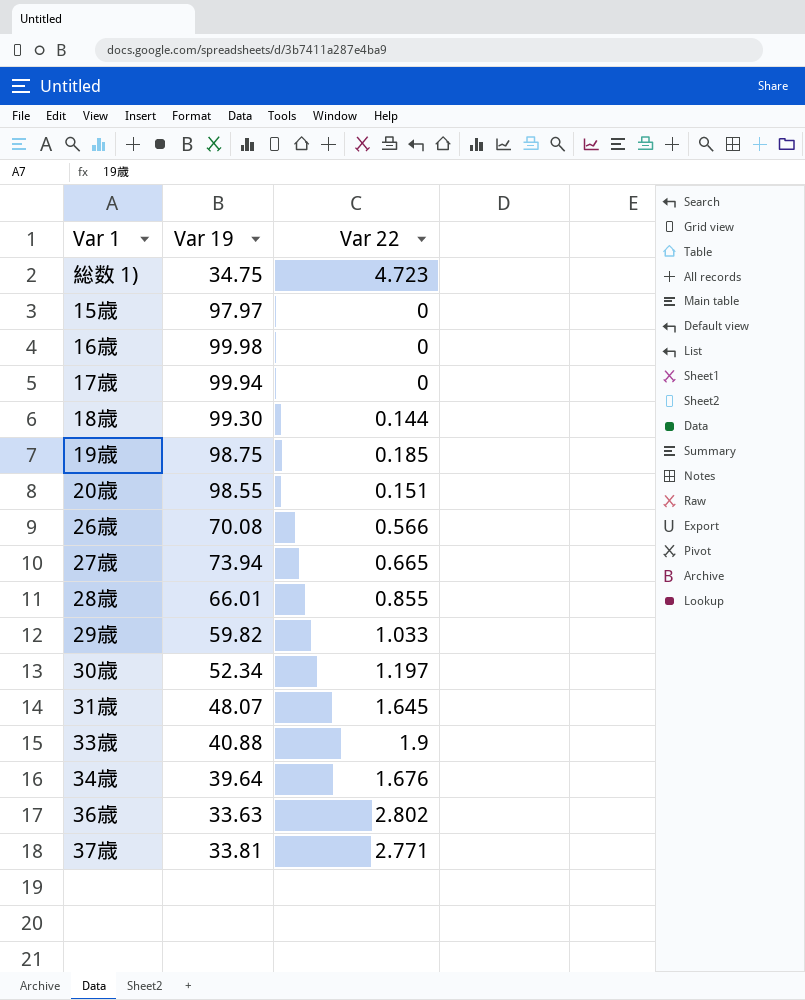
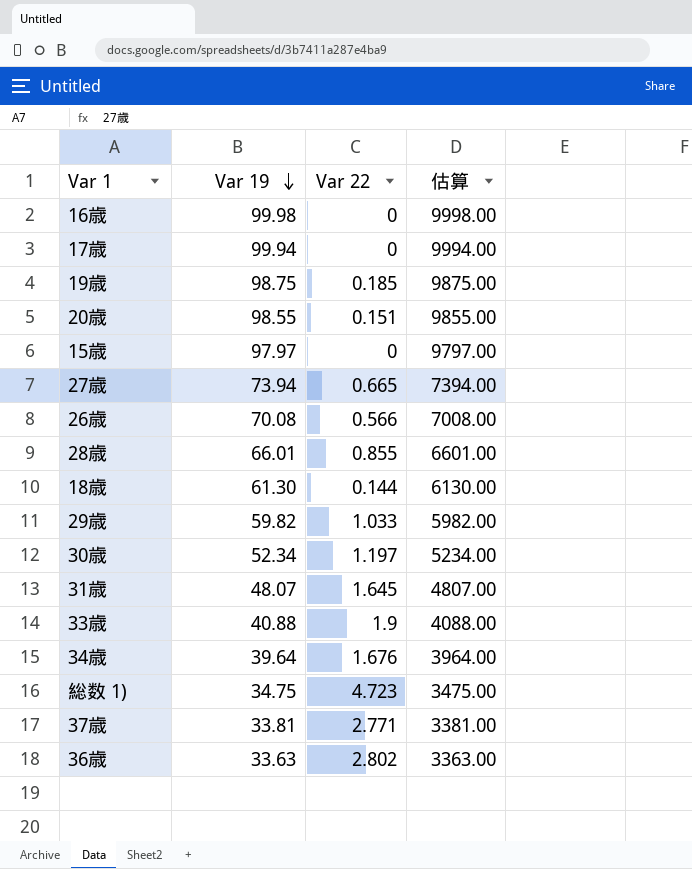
row order: none -> Var 19 descending
column 估算 | formula: none -> [Var 19] * 100
18歳 | Var 19: 99.30 -> 61.30

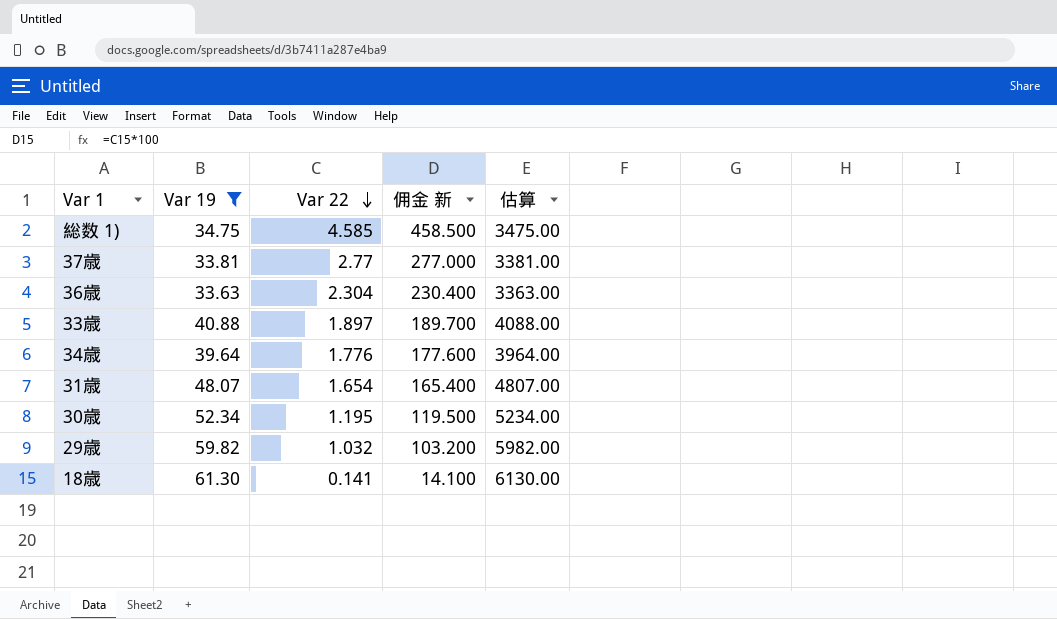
filter: none -> Var 19 <= 61.30
row order: Var 19 descending -> Var 22 descending
column 佣金 新 | formula: none -> [Var 22] * 100
総数 1) | Var 22: 4.723 -> 4.585
37歳 | Var 22: 2.771 -> 2.77
36歳 | Var 22: 2.802 -> 2.304
33歳 | Var 22: 1.9 -> 1.897
34歳 | Var 22: 1.676 -> 1.776
31歳 | Var 22: 1.645 -> 1.654
30歳 | Var 22: 1.197 -> 1.195
29歳 | Var 22: 1.033 -> 1.032
18歳 | Var 22: 0.144 -> 0.141

